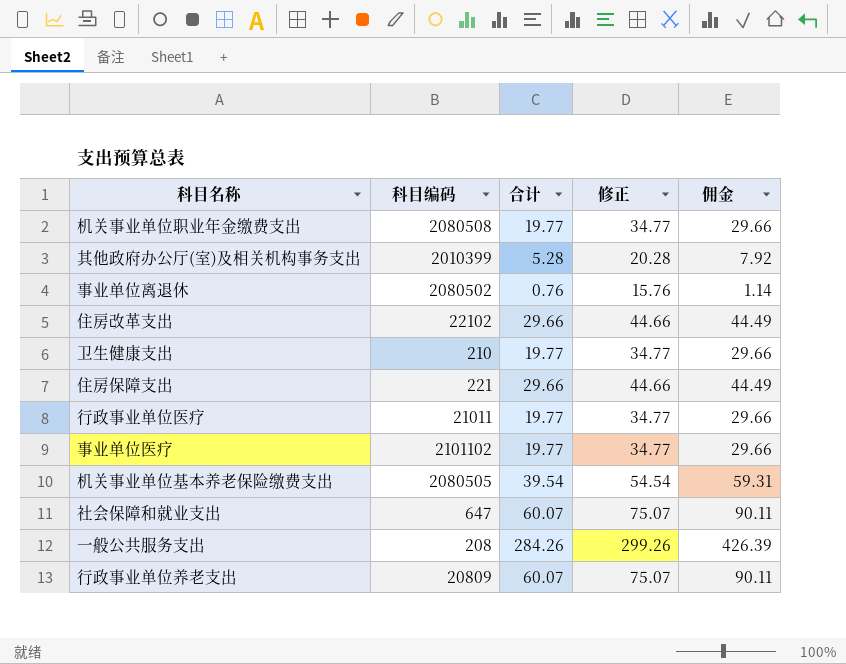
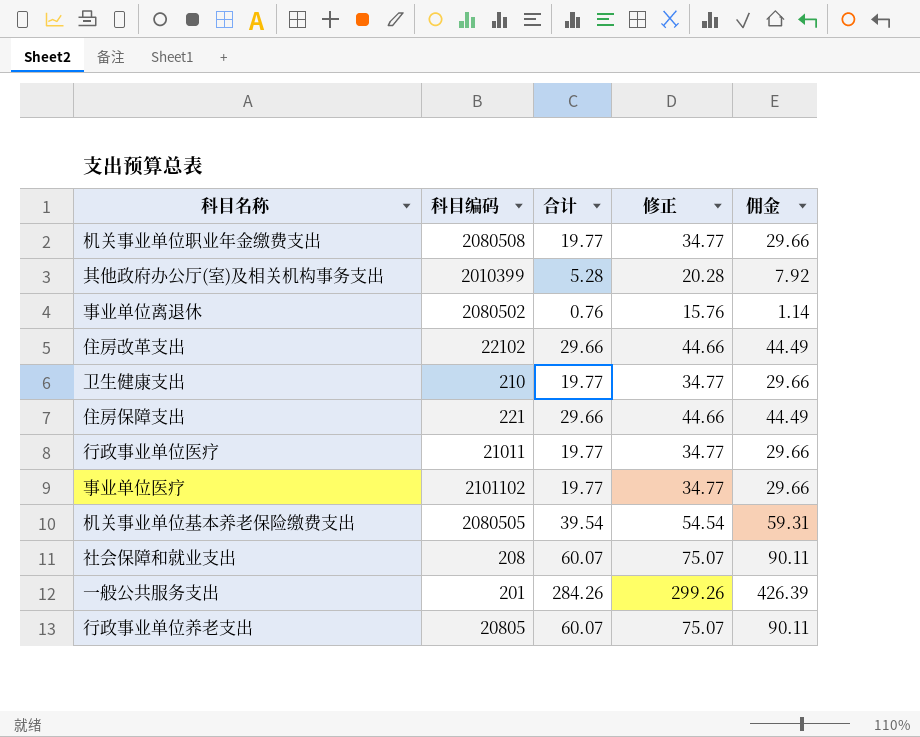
社会保障和就业支出 | 科目编码: 647 -> 208
一般公共服务支出 | 科目编码: 208 -> 201
行政事业单位养老支出 | 科目编码: 20809 -> 20805

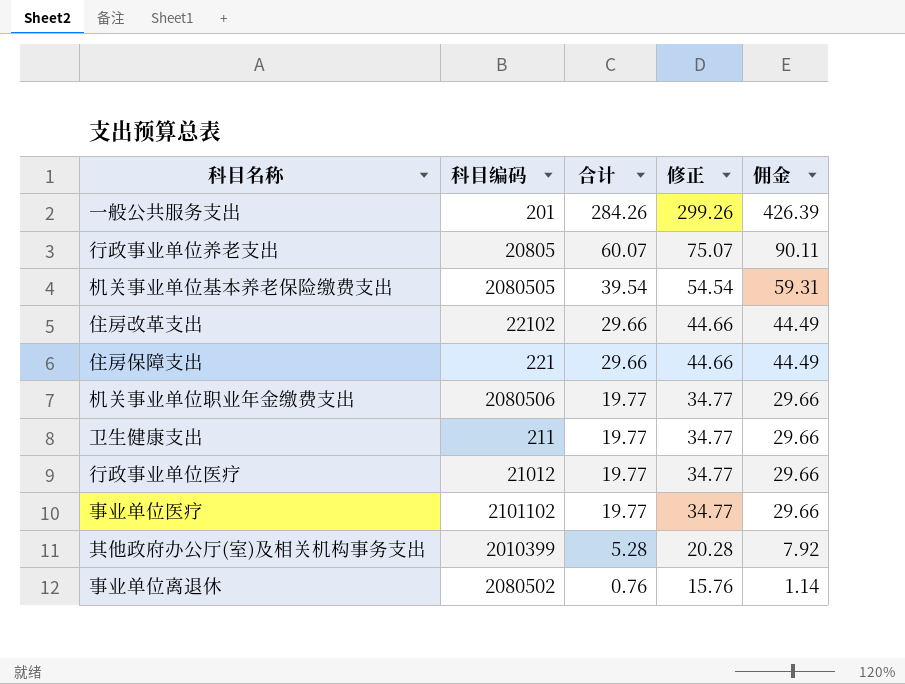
row order: none -> 合计 descending
row 社会保障和就业支出: 208 | 60.07 | 75.07 | 90.11 -> none
机关事业单位职业年金缴费支出 | 科目编码: 2080508 -> 2080506
卫生健康支出 | 科目编码: 210 -> 211
行政事业单位医疗 | 科目编码: 21011 -> 21012

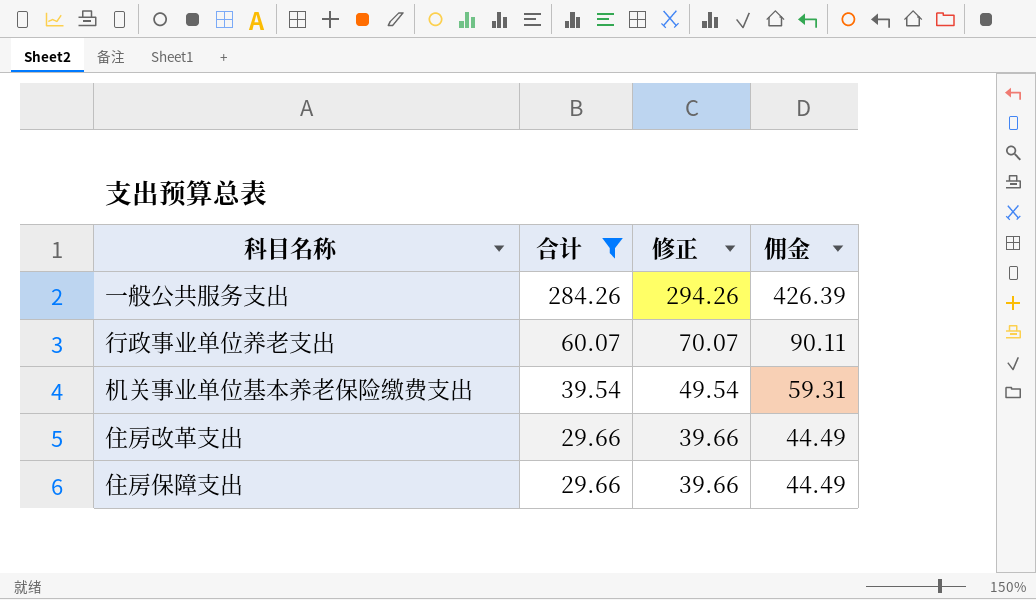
filter: none -> 合计 >= 29.66
column 科目编码 | position: 2 -> none
column 修正 | formula: [合计] + 15 -> [合计] + 10

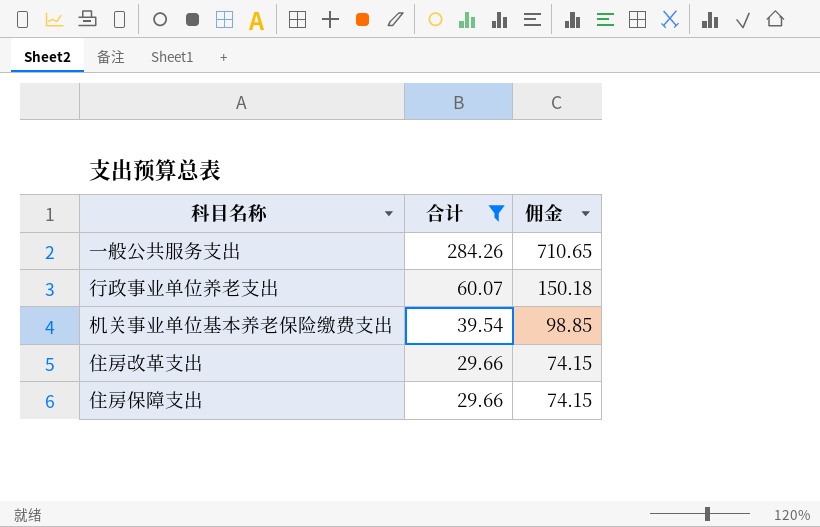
column 修正 | formula: [合计] + 10 -> none
column 佣金 | formula: [合计] * 1.5 -> [合计] * 2.5

